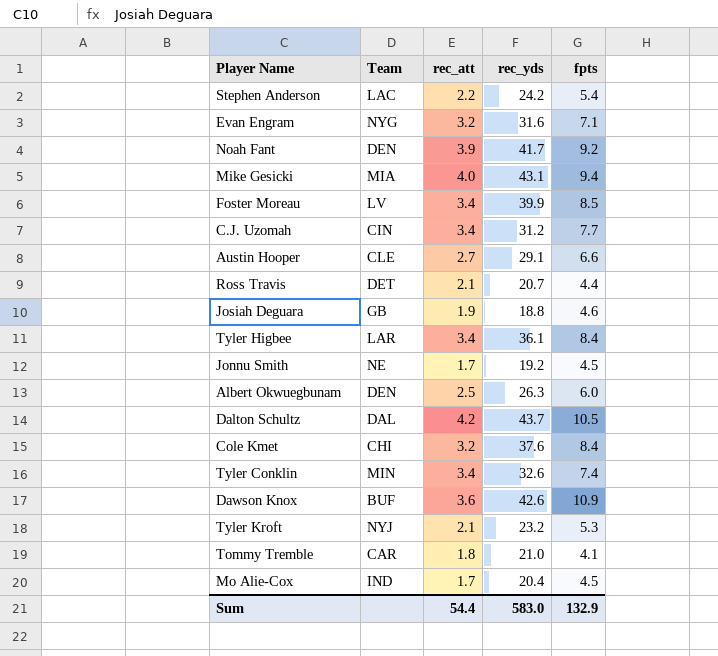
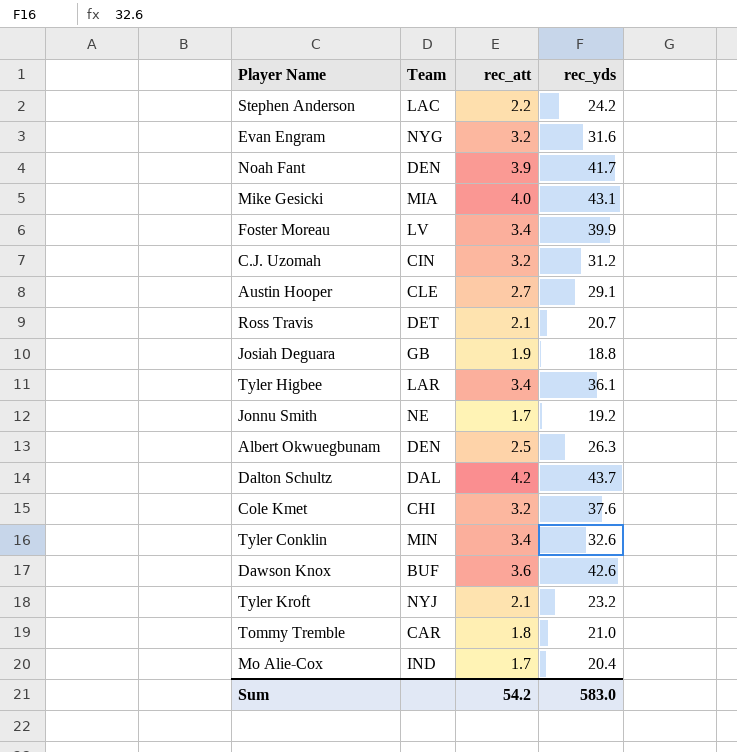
column fpts | position: 5 -> none
C.J. Uzomah | rec_att: 3.4 -> 3.2
Sum | rec_att: 54.4 -> 54.2

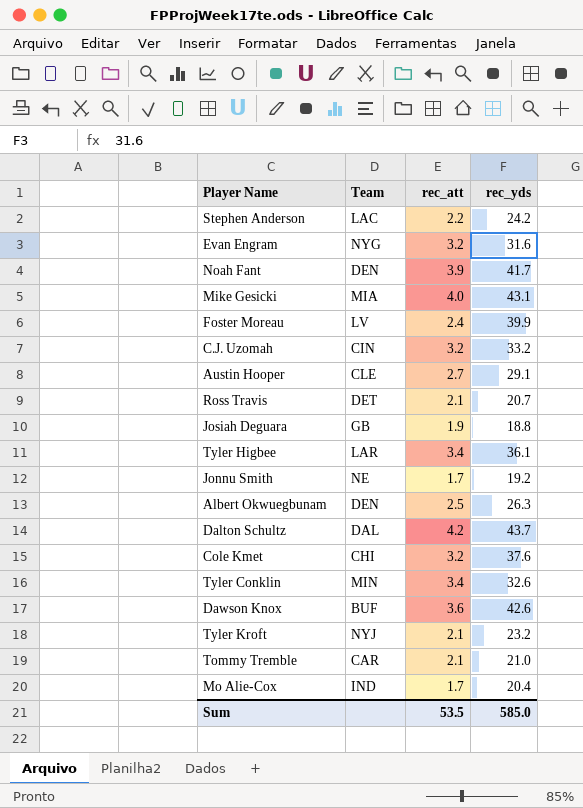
Foster Moreau | rec_att: 3.4 -> 2.4
C.J. Uzomah | rec_yds: 31.2 -> 33.2
Tommy Tremble | rec_att: 1.8 -> 2.1
Sum | rec_att: 54.2 -> 53.5
Sum | rec_yds: 583.0 -> 585.0

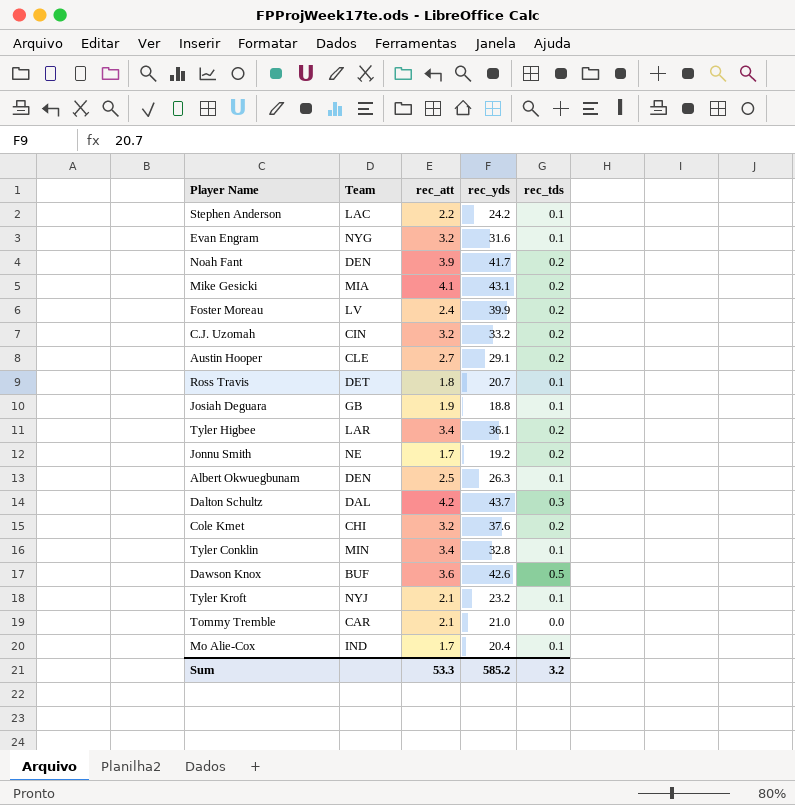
column rec_tds | position: none -> 5
Mike Gesicki | rec_att: 4.0 -> 4.1
Ross Travis | rec_att: 2.1 -> 1.8
Tyler Conklin | rec_yds: 32.6 -> 32.8
Sum | rec_att: 53.5 -> 53.3
Sum | rec_yds: 585.0 -> 585.2

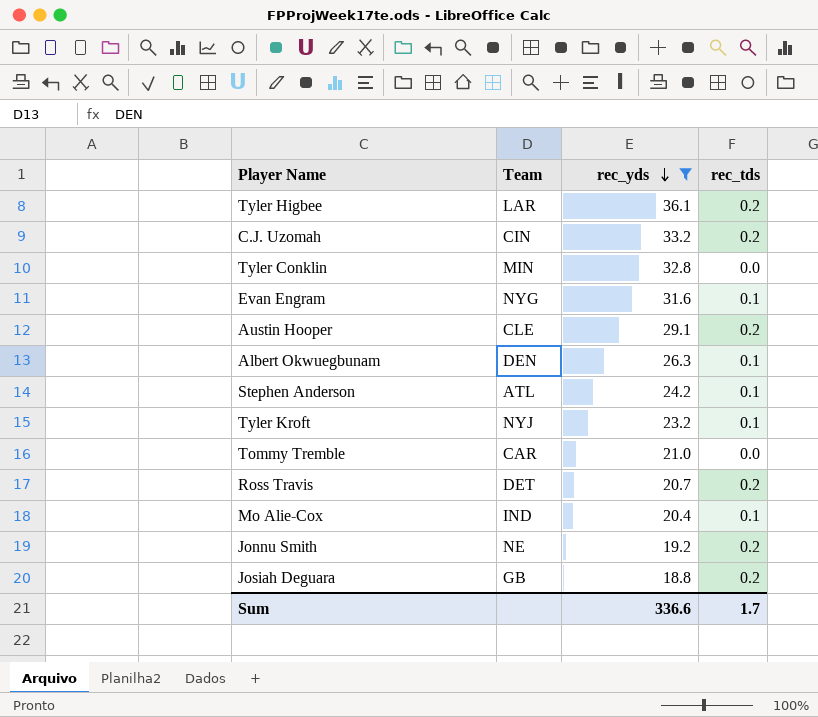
filter: none -> rec_yds <= 36.1
row order: none -> rec_yds descending
column rec_att | position: 3 -> none
Tyler Conklin | rec_tds: 0.1 -> 0.0
Stephen Anderson | Team: LAC -> ATL
Ross Travis | rec_tds: 0.1 -> 0.2
Josiah Deguara | rec_tds: 0.1 -> 0.2
Sum | rec_yds: 585.2 -> 336.6
Sum | rec_tds: 3.2 -> 1.7

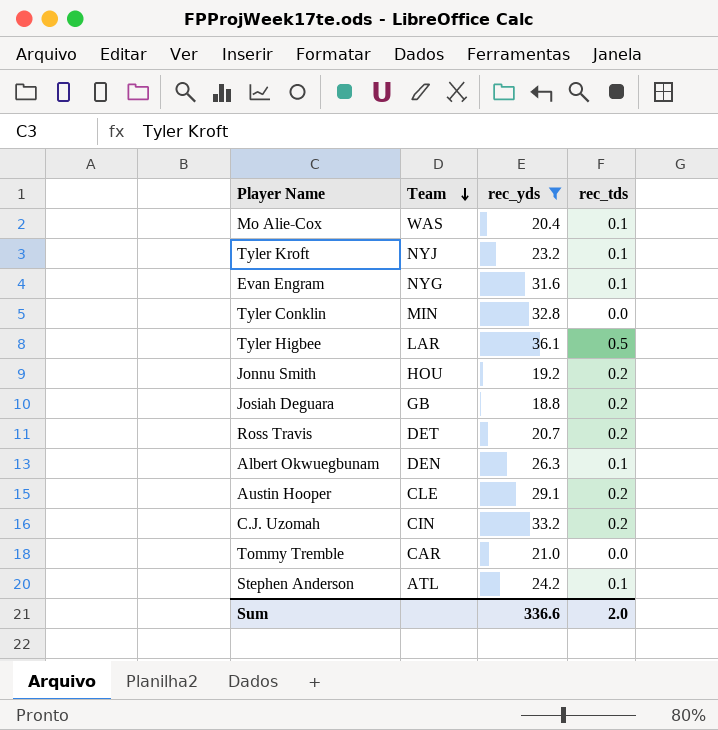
row order: rec_yds descending -> Team descending
Mo Alie-Cox | Team: IND -> WAS
Tyler Higbee | rec_tds: 0.2 -> 0.5
Jonnu Smith | Team: NE -> HOU
Sum | rec_tds: 1.7 -> 2.0

